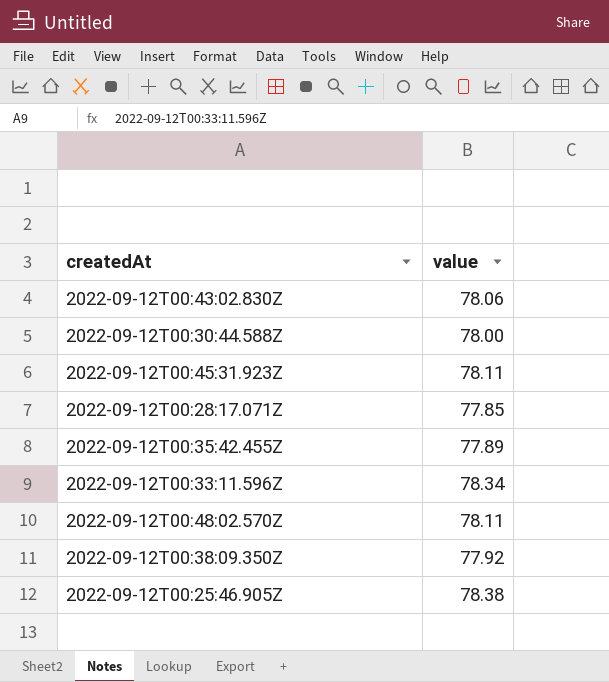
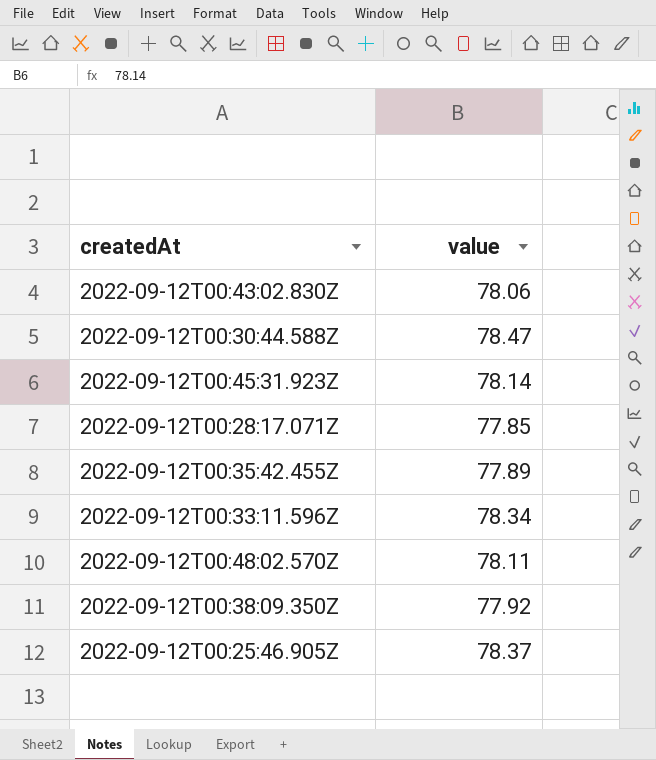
2022-09-12T00:30:44.588Z | value: 78.00 -> 78.47
2022-09-12T00:45:31.923Z | value: 78.11 -> 78.14
2022-09-12T00:25:46.905Z | value: 78.38 -> 78.37

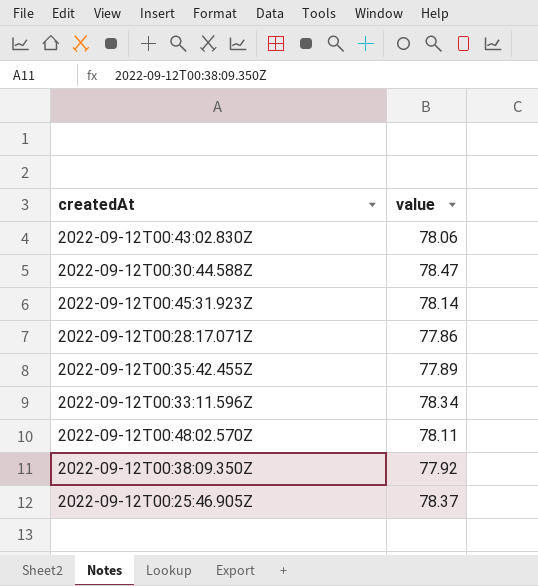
2022-09-12T00:28:17.071Z | value: 77.85 -> 77.86

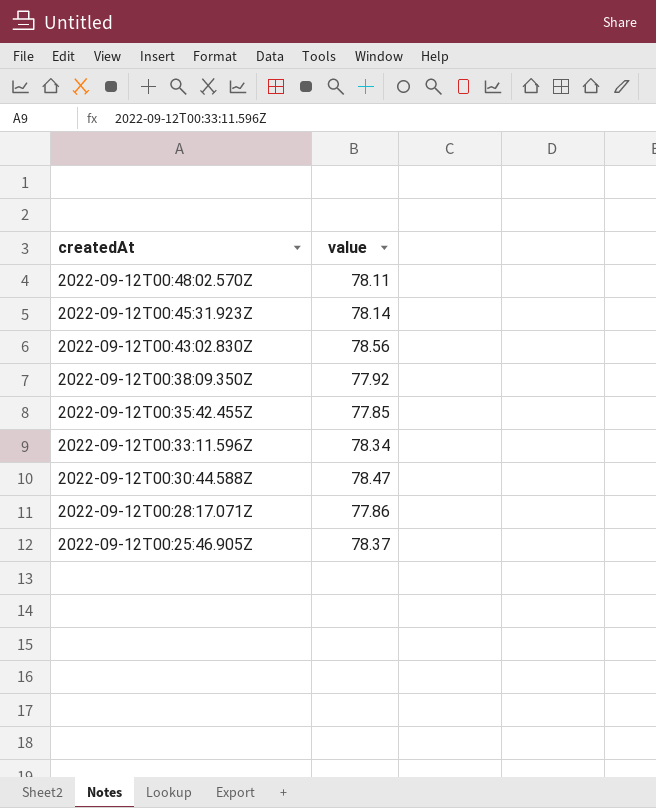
row order: none -> createdAt descending
2022-09-12T00:43:02.830Z | value: 78.06 -> 78.56
2022-09-12T00:35:42.455Z | value: 77.89 -> 77.85

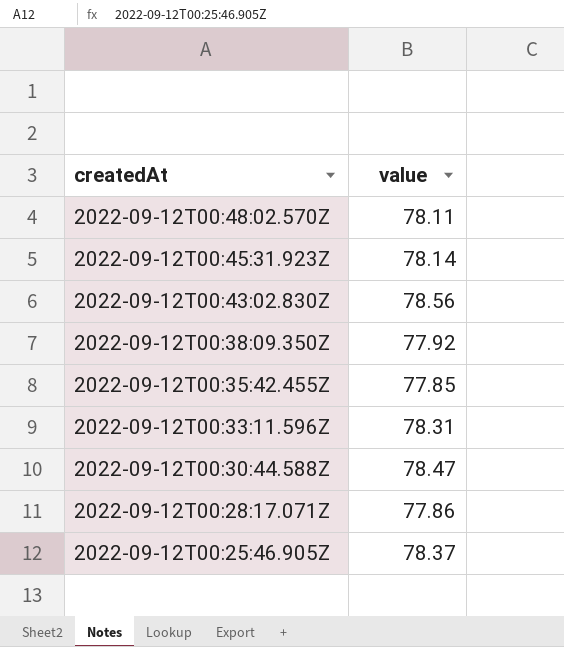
2022-09-12T00:33:11.596Z | value: 78.34 -> 78.31

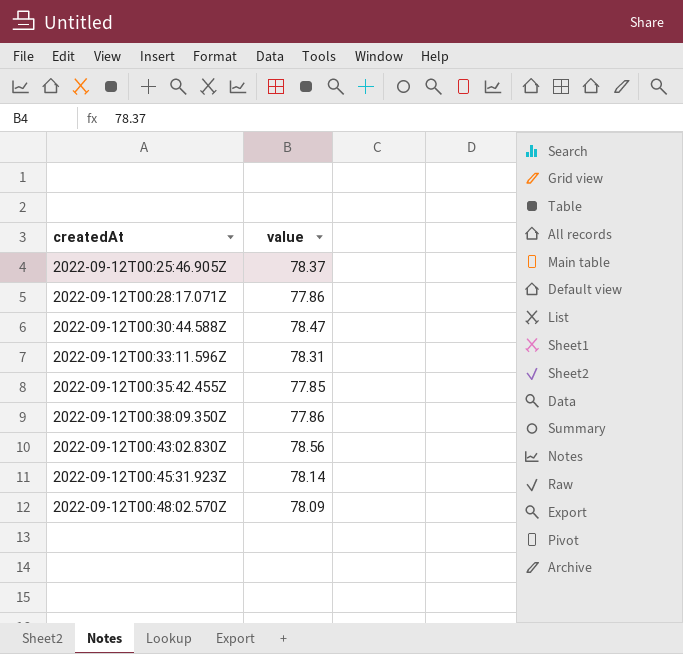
row order: createdAt descending -> createdAt ascending
2022-09-12T00:38:09.350Z | value: 77.92 -> 77.86
2022-09-12T00:48:02.570Z | value: 78.11 -> 78.09

